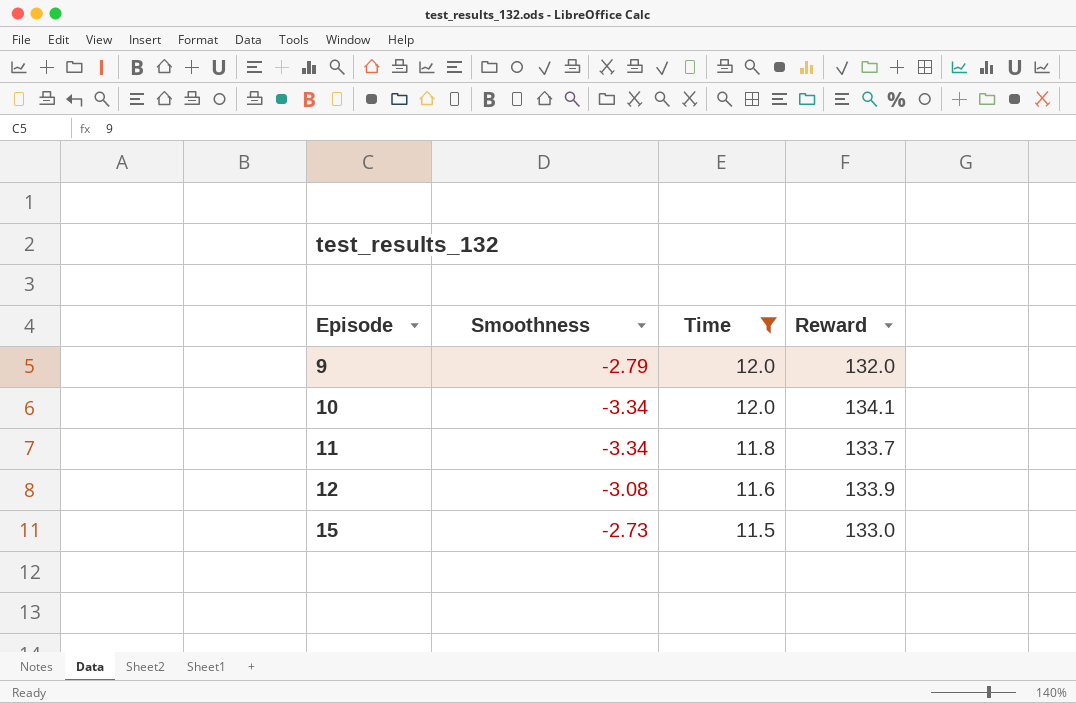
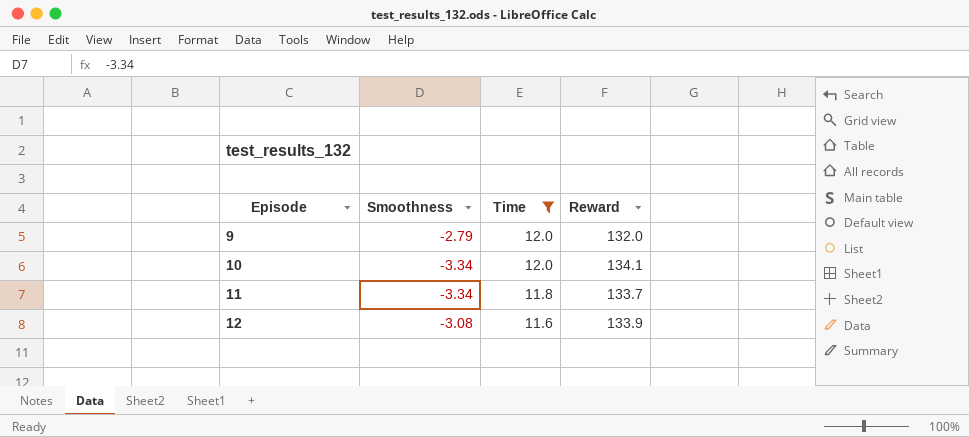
row 15: -2.73 | 11.5 | 133.0 -> none

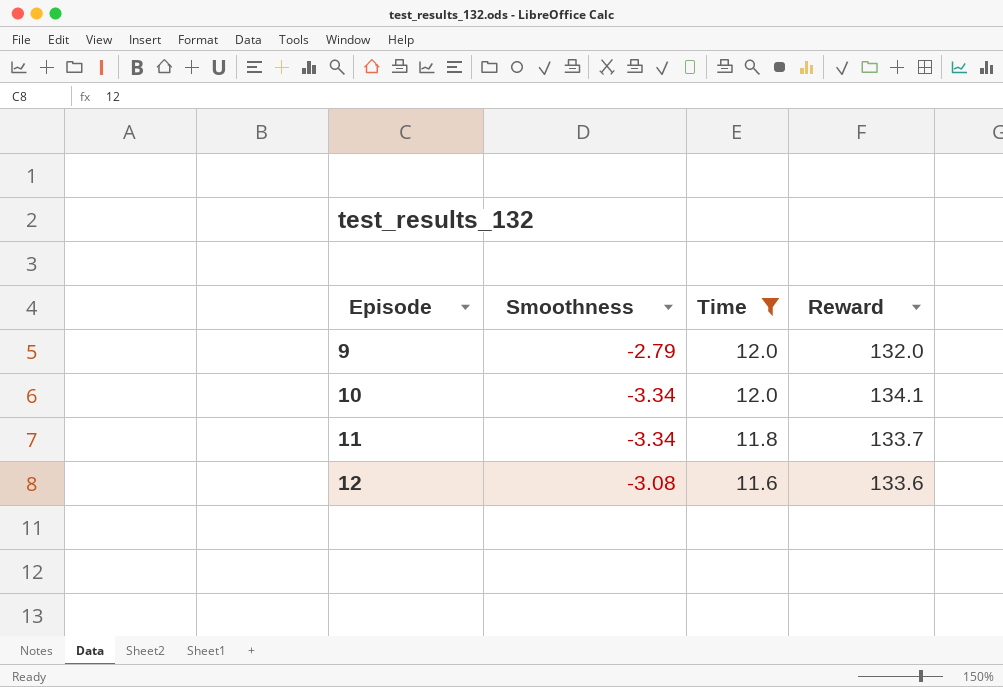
12 | Reward: 133.9 -> 133.6

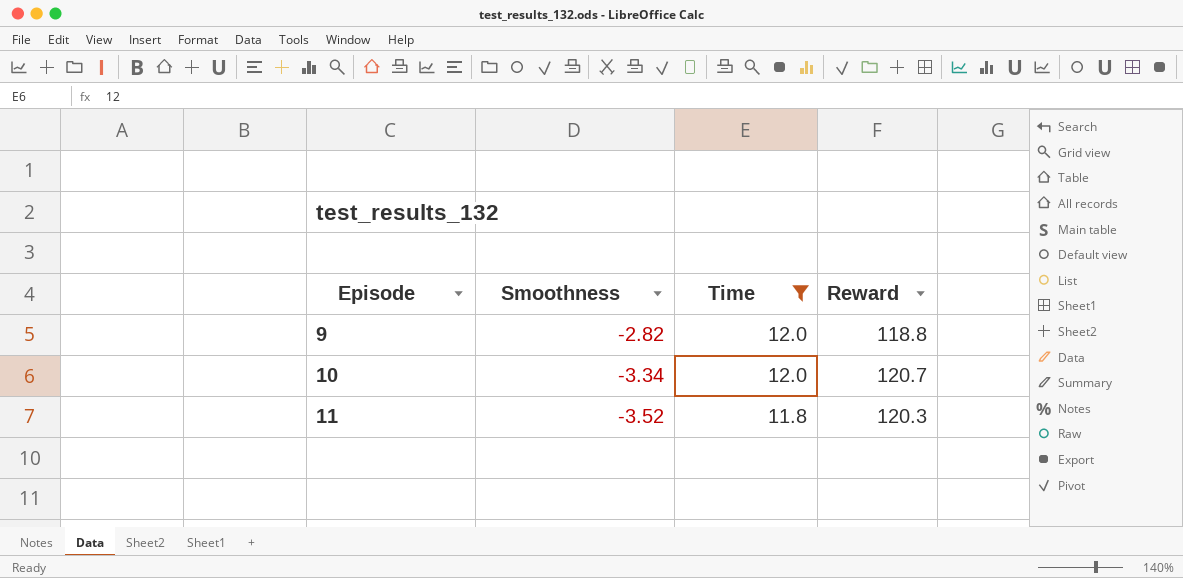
row 12: -3.08 | 11.6 | 133.6 -> none
9 | Smoothness: -2.79 -> -2.82
9 | Reward: 132.0 -> 118.8
10 | Reward: 134.1 -> 120.7
11 | Smoothness: -3.34 -> -3.52
11 | Reward: 133.7 -> 120.3

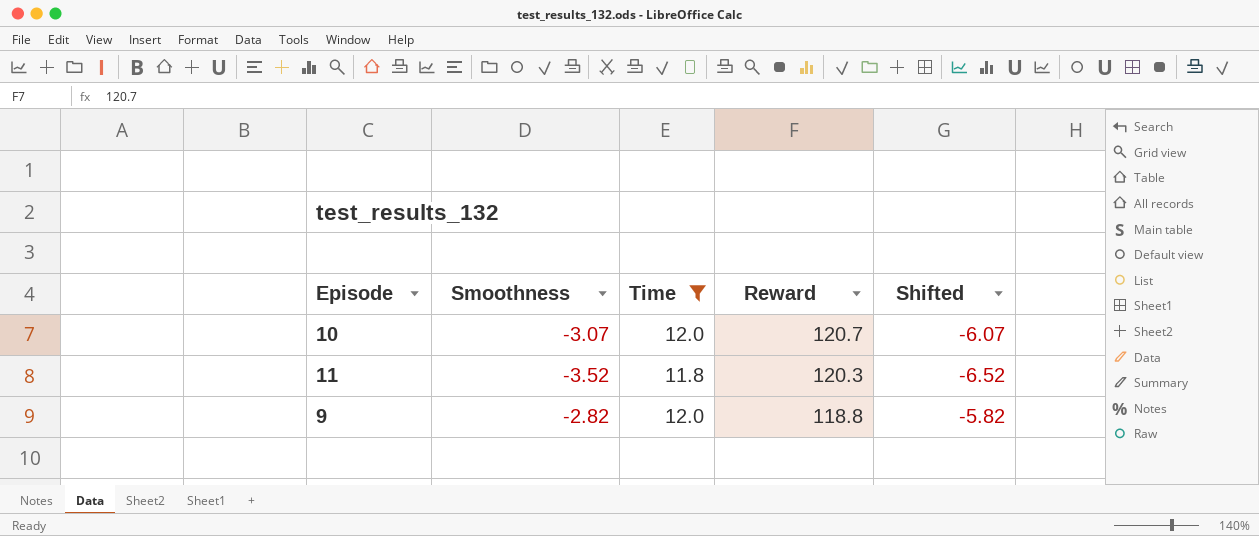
row order: Episode ascending -> Reward descending
column Shifted | formula: none -> [Smoothness] - 3
10 | Smoothness: -3.34 -> -3.07

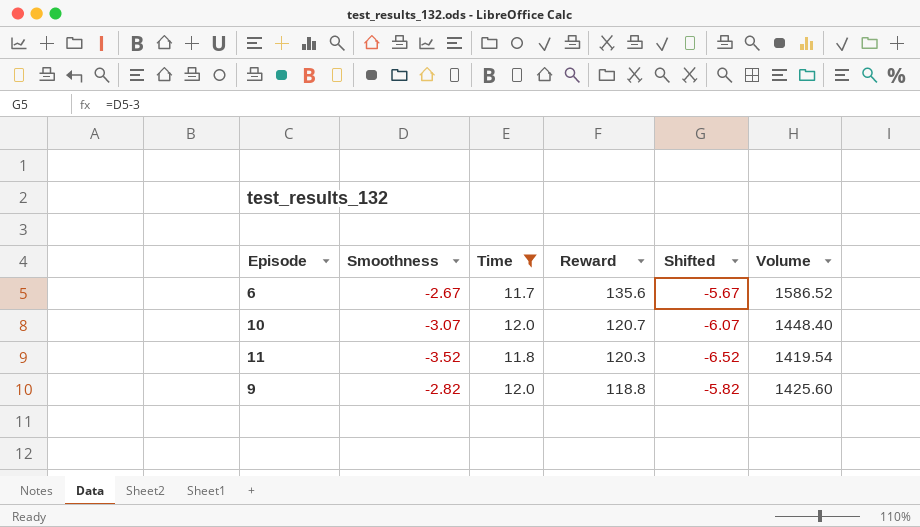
column Volume | formula: none -> [Time] * [Reward]
row 6: none -> -2.67 | 11.7 | 135.6 | -5.67 | 1586.52

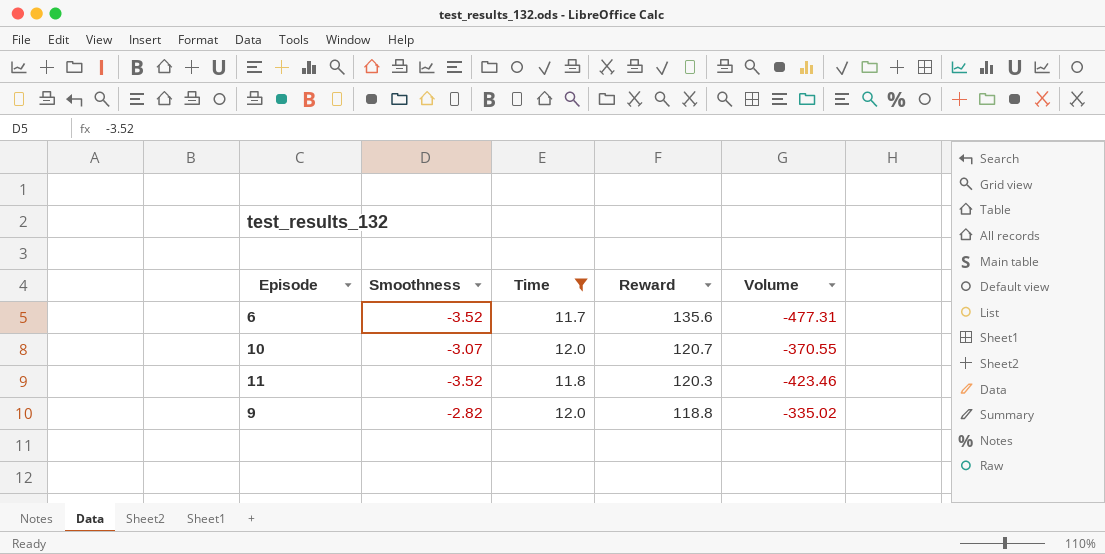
column Shifted | formula: [Smoothness] - 3 -> none
column Volume | formula: [Time] * [Reward] -> [Smoothness] * [Reward]
6 | Smoothness: -2.67 -> -3.52

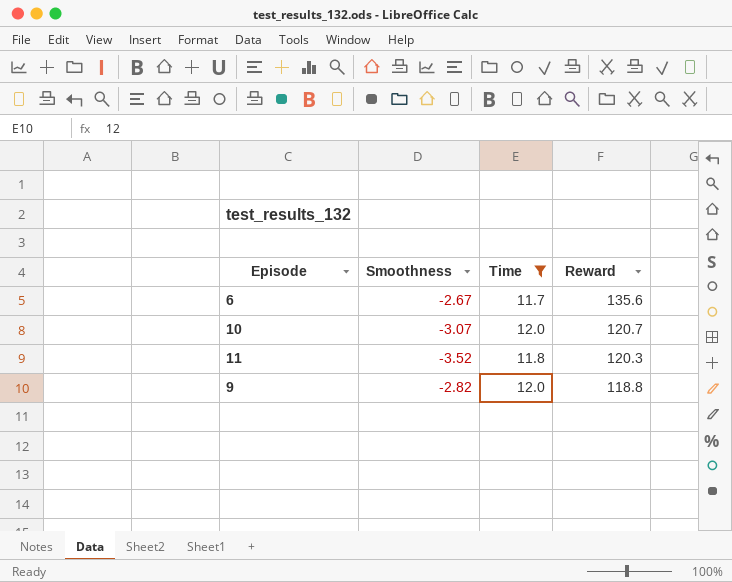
column Volume | formula: [Smoothness] * [Reward] -> none
6 | Smoothness: -3.52 -> -2.67

